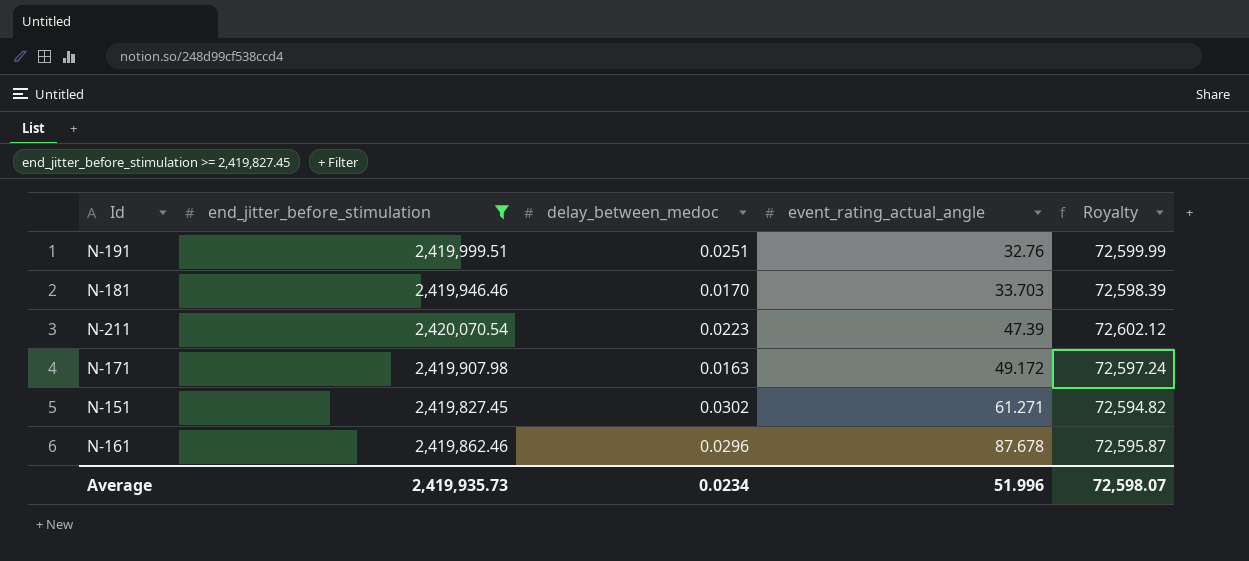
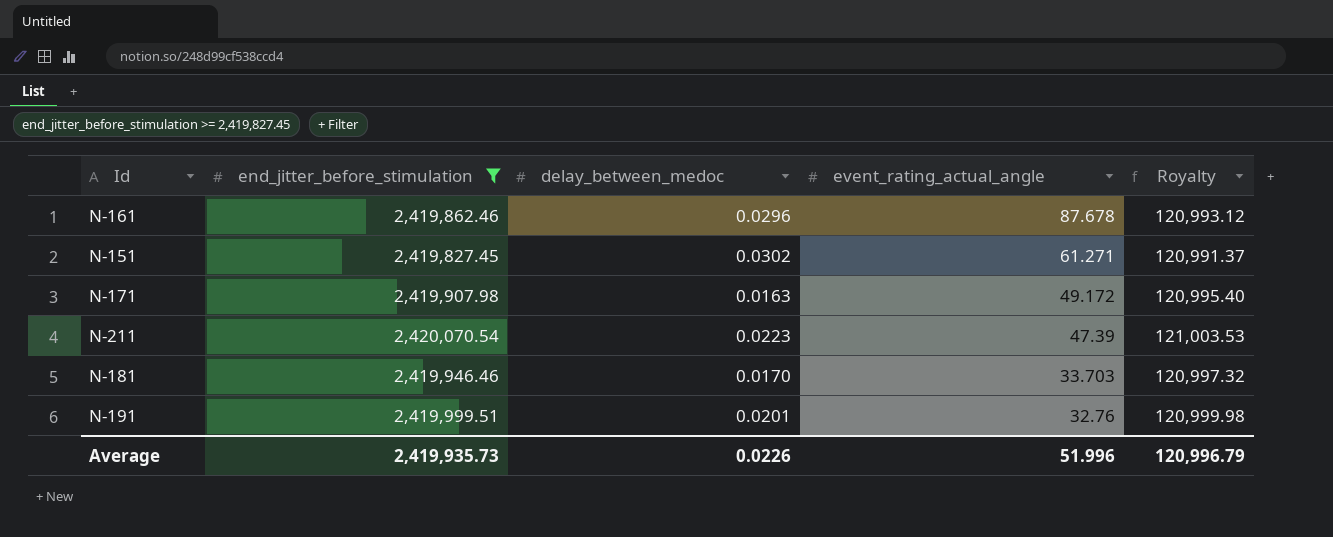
row order: event_rating_actual_angle ascending -> event_rating_actual_angle descending
column Royalty | formula: [end_jitter_before_stimulation] * 0.03 -> [end_jitter_before_stimulation] * 0.05
N-191 | delay_between_medoc: 0.0251 -> 0.0201
Average | delay_between_medoc: 0.0234 -> 0.0226
Average | Royalty: 72,598.07 -> 120,996.79

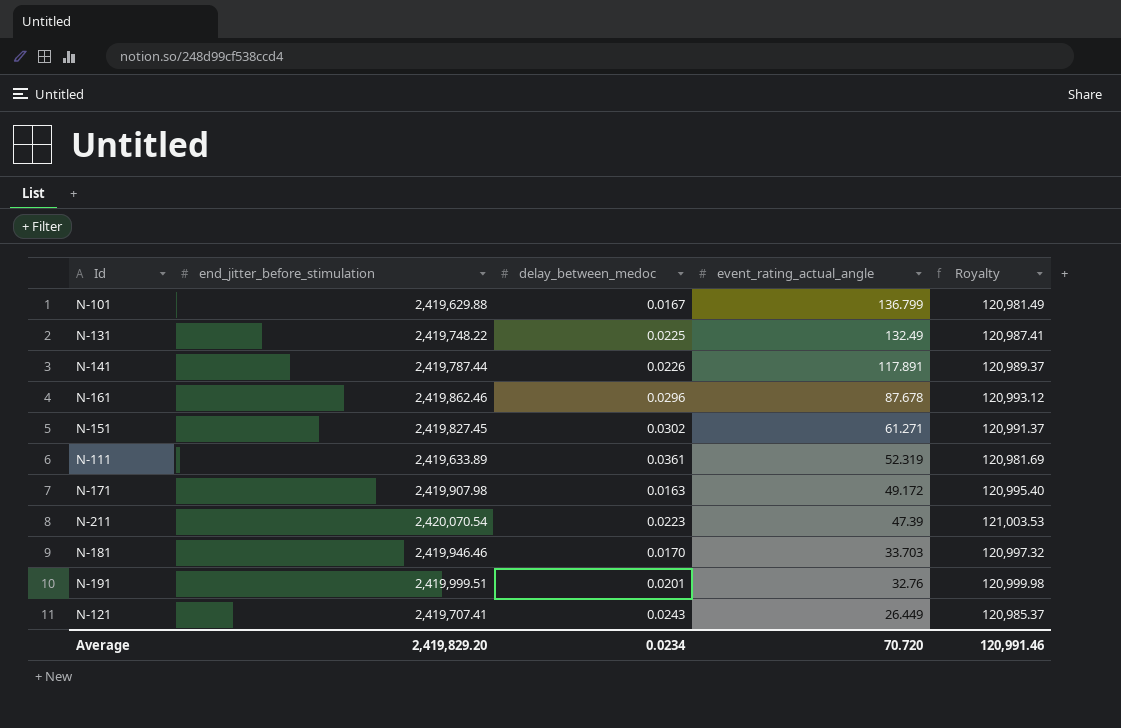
filter: end_jitter_before_stimulation >= 2,419,827.45 -> none
Average | end_jitter_before_stimulation: 2,419,935.73 -> 2,419,829.20
Average | delay_between_medoc: 0.0226 -> 0.0234
Average | event_rating_actual_angle: 51.996 -> 70.720
Average | Royalty: 120,996.79 -> 120,991.46

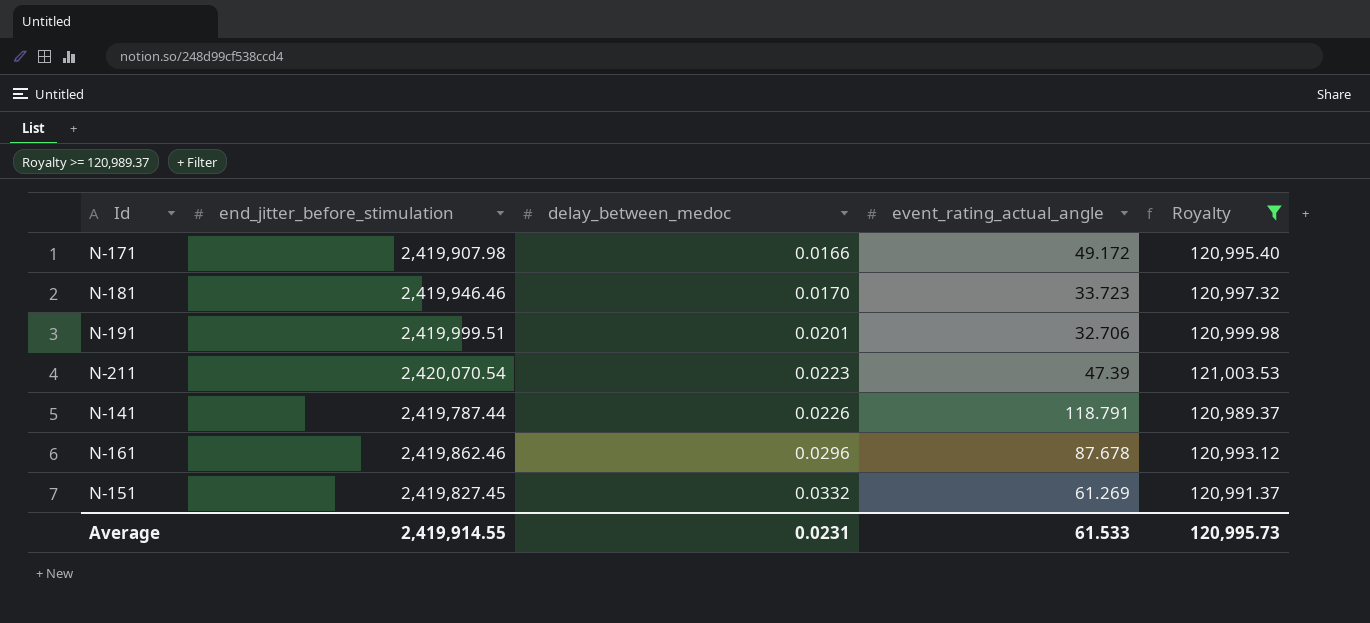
filter: none -> Royalty >= 120,989.37
row order: event_rating_actual_angle descending -> delay_between_medoc ascending
N-171 | delay_between_medoc: 0.0163 -> 0.0166
N-181 | event_rating_actual_angle: 33.703 -> 33.723
N-191 | event_rating_actual_angle: 32.76 -> 32.706
N-141 | event_rating_actual_angle: 117.891 -> 118.791
N-151 | delay_between_medoc: 0.0302 -> 0.0332
N-151 | event_rating_actual_angle: 61.271 -> 61.269
Average | end_jitter_before_stimulation: 2,419,829.20 -> 2,419,914.55
Average | delay_between_medoc: 0.0234 -> 0.0231
Average | event_rating_actual_angle: 70.720 -> 61.533
Average | Royalty: 120,991.46 -> 120,995.73

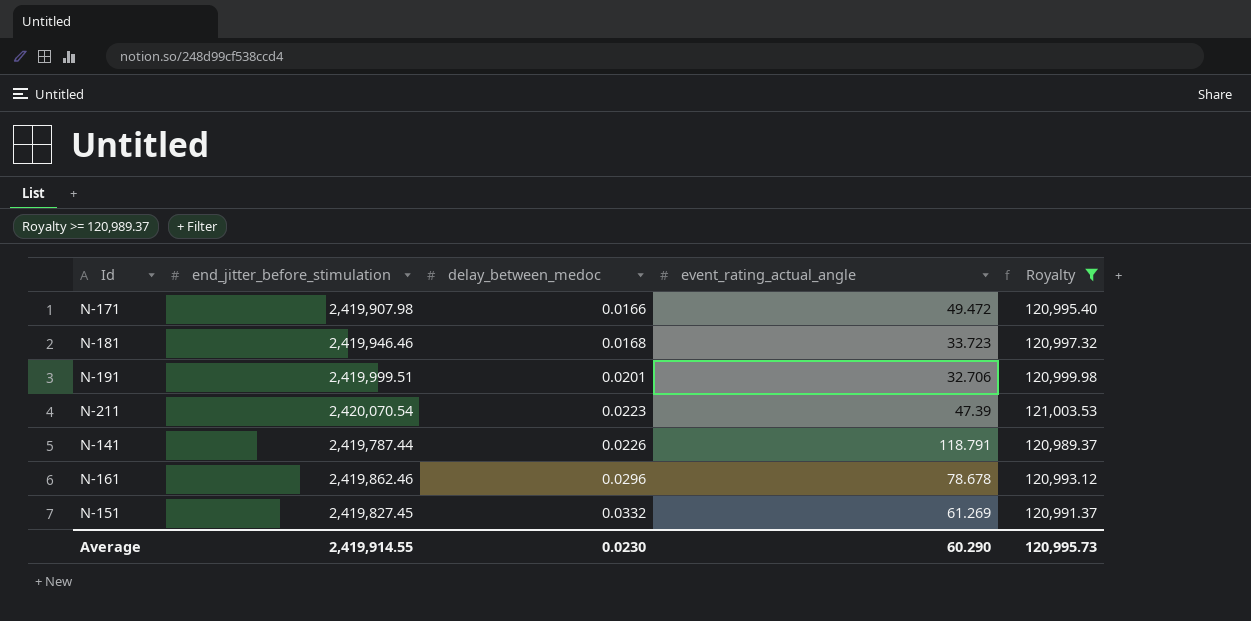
N-171 | event_rating_actual_angle: 49.172 -> 49.472
N-181 | delay_between_medoc: 0.0170 -> 0.0168
N-161 | event_rating_actual_angle: 87.678 -> 78.678
Average | delay_between_medoc: 0.0231 -> 0.0230
Average | event_rating_actual_angle: 61.533 -> 60.290

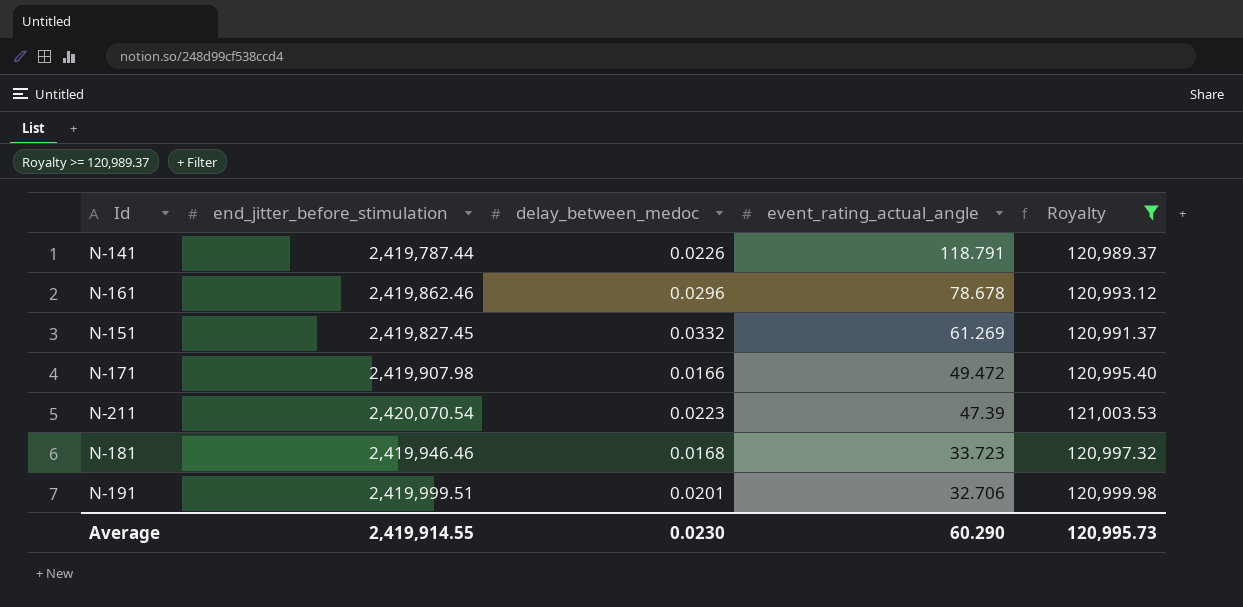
row order: delay_between_medoc ascending -> event_rating_actual_angle descending

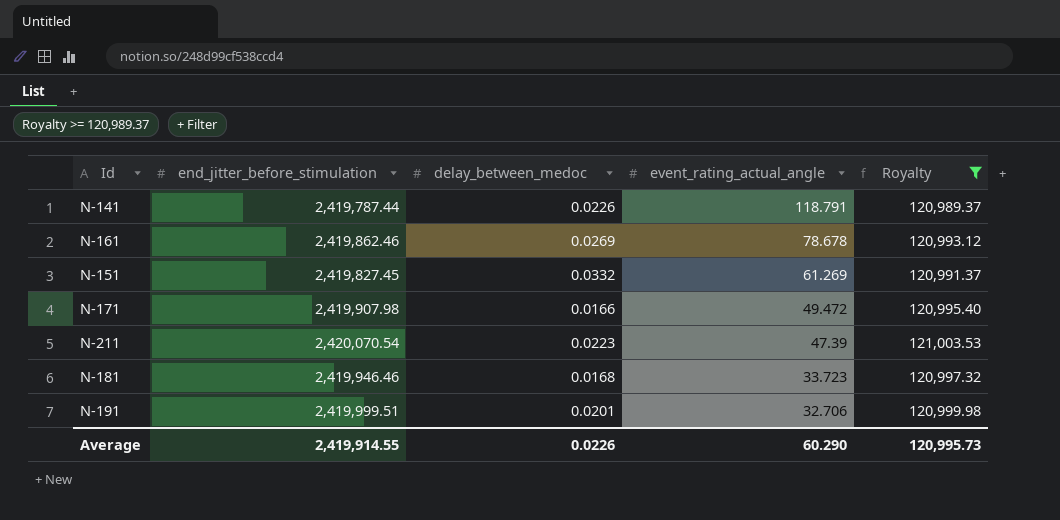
N-161 | delay_between_medoc: 0.0296 -> 0.0269
Average | delay_between_medoc: 0.0230 -> 0.0226

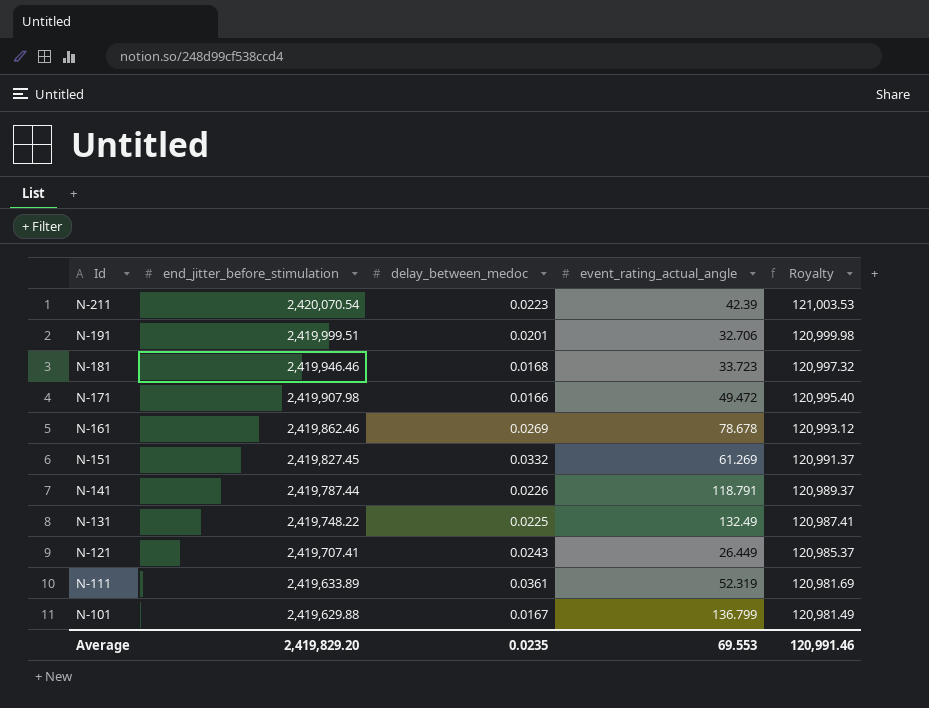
filter: Royalty >= 120,989.37 -> none
row order: event_rating_actual_angle descending -> Id descending
N-211 | event_rating_actual_angle: 47.39 -> 42.39
Average | end_jitter_before_stimulation: 2,419,914.55 -> 2,419,829.20
Average | delay_between_medoc: 0.0226 -> 0.0235
Average | event_rating_actual_angle: 60.290 -> 69.553
Average | Royalty: 120,995.73 -> 120,991.46

